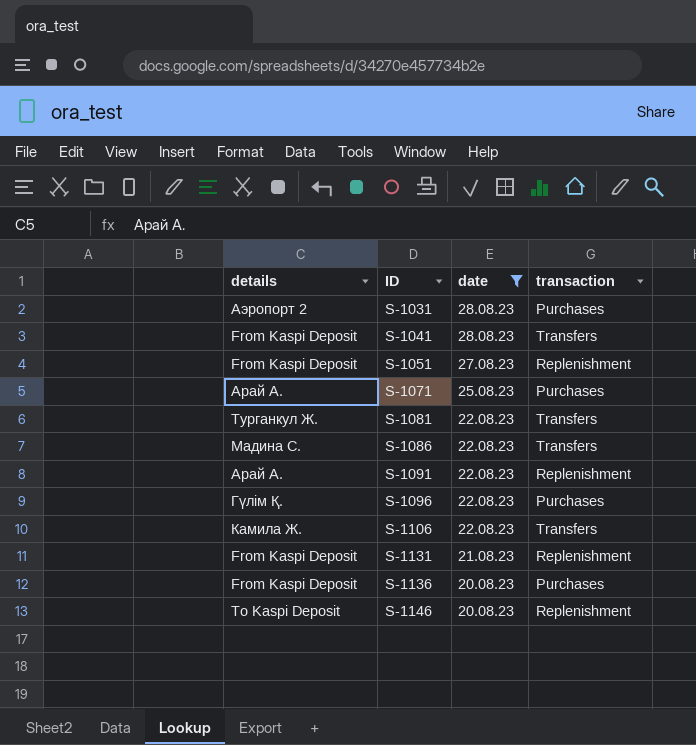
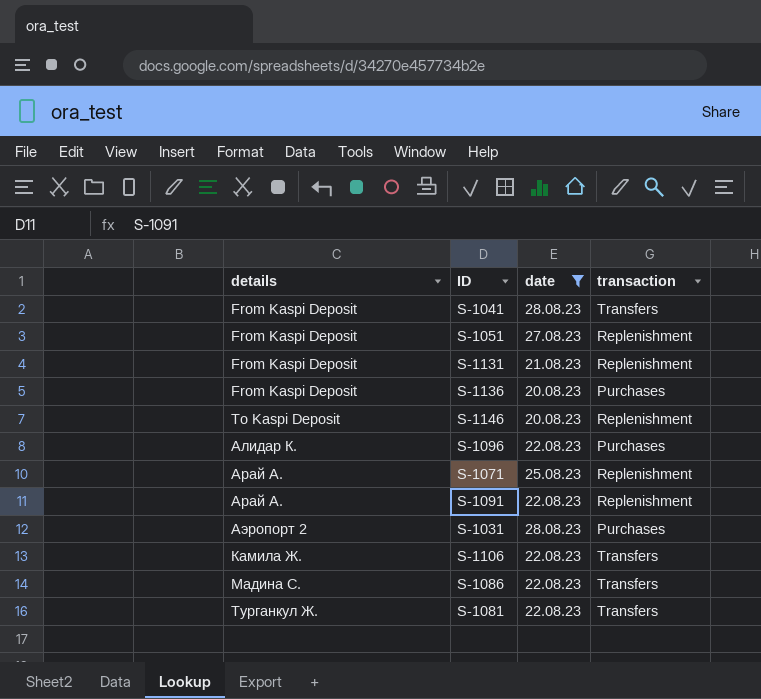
row order: ID ascending -> details ascending
S-1096 | details: Гүлім Қ. -> Алидар К.
S-1071 | transaction: Purchases -> Replenishment

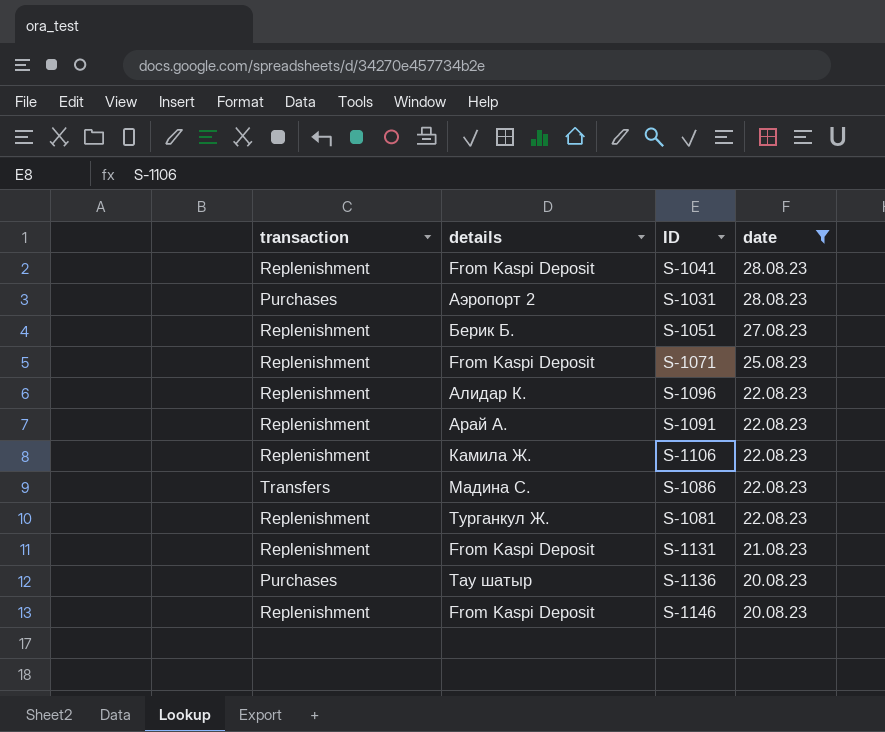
row order: details ascending -> date descending
column transaction | position: 4 -> 1
S-1041 | transaction: Transfers -> Replenishment
S-1051 | details: From Kaspi Deposit -> Берик Б.
S-1071 | details: Арай А. -> From Kaspi Deposit
S-1096 | transaction: Purchases -> Replenishment
S-1106 | transaction: Transfers -> Replenishment
S-1081 | transaction: Transfers -> Replenishment
S-1136 | details: From Kaspi Deposit -> Тау шатыр
S-1146 | details: To Kaspi Deposit -> From Kaspi Deposit

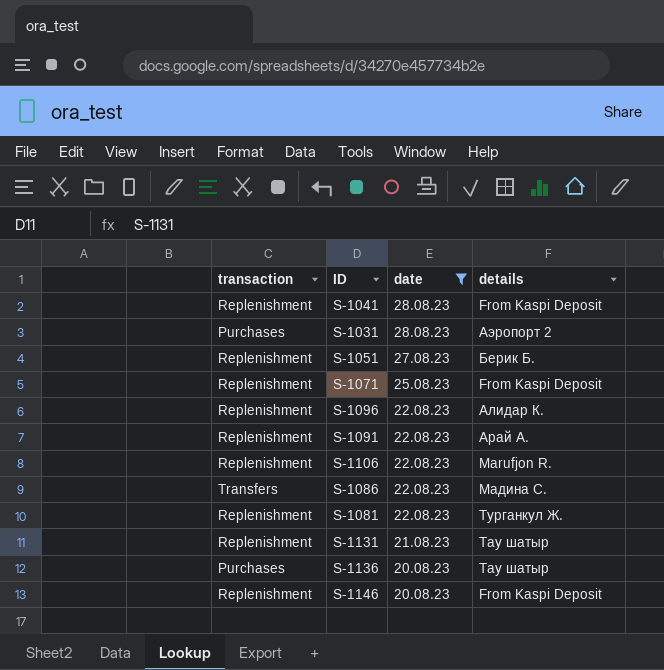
column details | position: 2 -> 4
S-1106 | details: Камила Ж. -> Marufjon R.
S-1131 | details: From Kaspi Deposit -> Тау шатыр

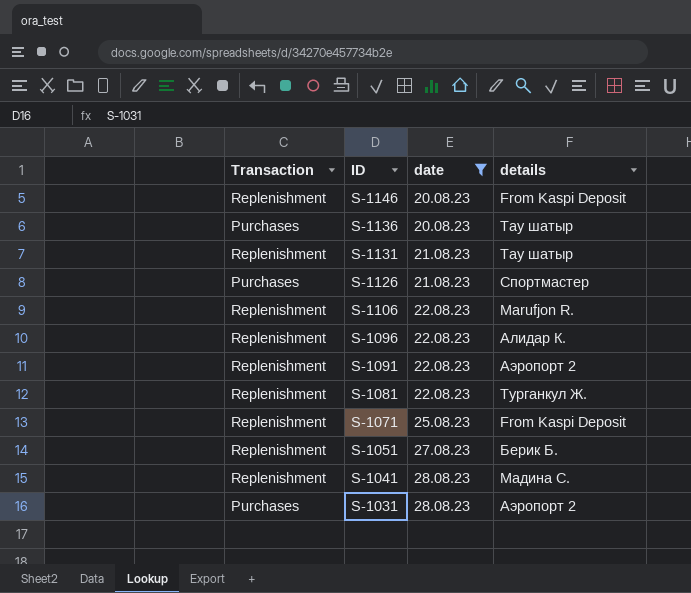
row order: date descending -> ID descending
column name: transaction -> Transaction
row S-1086: Transfers | 22.08.23 | Мадина С. -> none
row S-1126: none -> Purchases | 21.08.23 | Спортмастер
S-1091 | details: Арай А. -> Аэропорт 2
S-1041 | details: From Kaspi Deposit -> Мадина С.

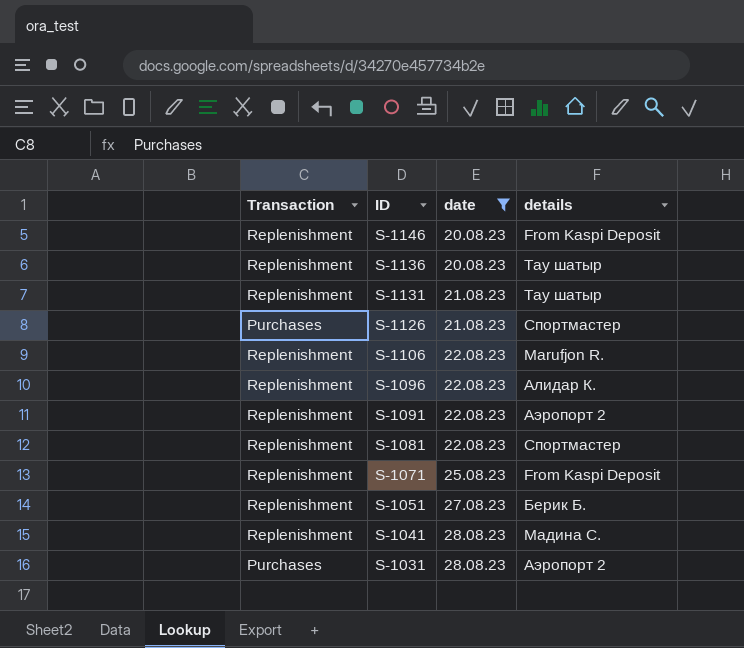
S-1136 | Transaction: Purchases -> Replenishment
S-1081 | details: Турганкул Ж. -> Спортмастер

